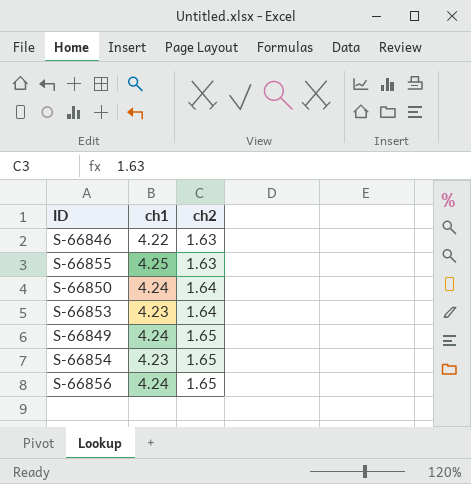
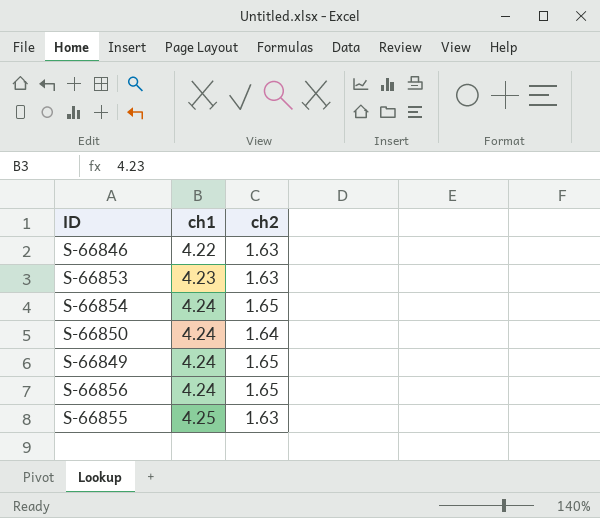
row order: ch2 ascending -> ch1 ascending
S-66853 | ch2: 1.64 -> 1.63
S-66854 | ch1: 4.23 -> 4.24

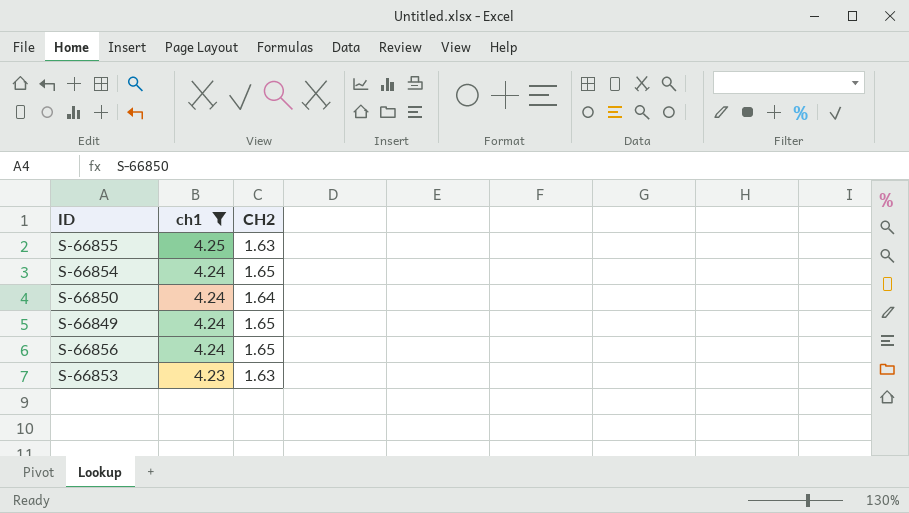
filter: none -> ch1 != 4.22
row order: ch1 ascending -> ch1 descending
column name: ch2 -> CH2

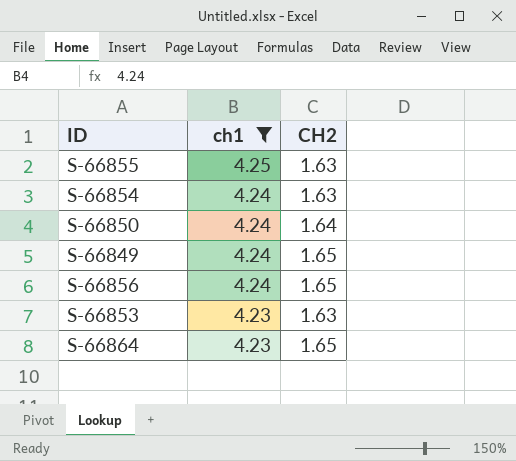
S-66854 | CH2: 1.65 -> 1.63
row S-66864: none -> 4.23 | 1.65

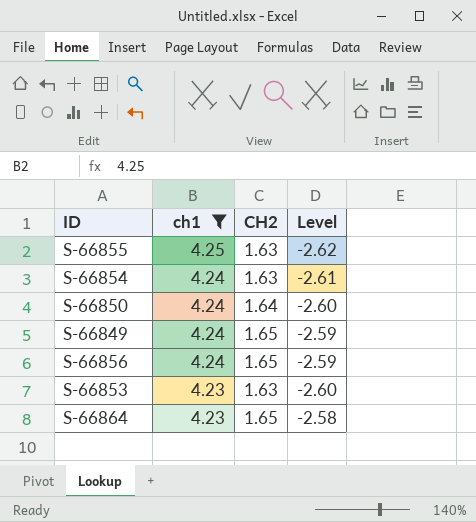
column Level | formula: none -> [CH2] - [ch1]

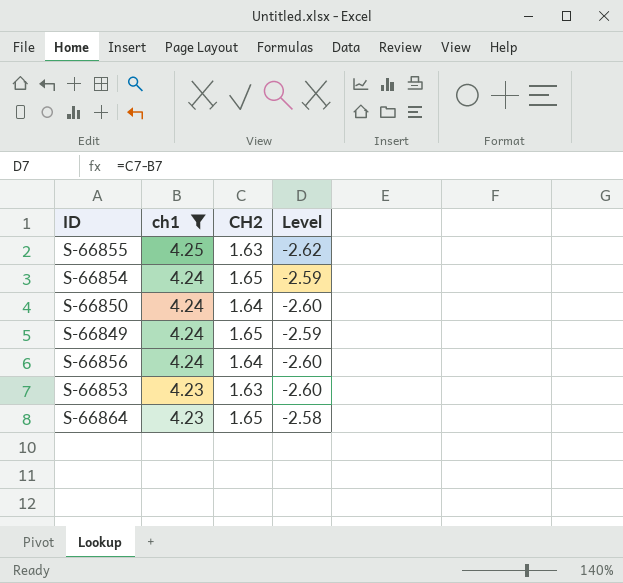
S-66854 | CH2: 1.63 -> 1.65
S-66854 | Level: -2.61 -> -2.59
S-66856 | CH2: 1.65 -> 1.64
S-66856 | Level: -2.59 -> -2.60

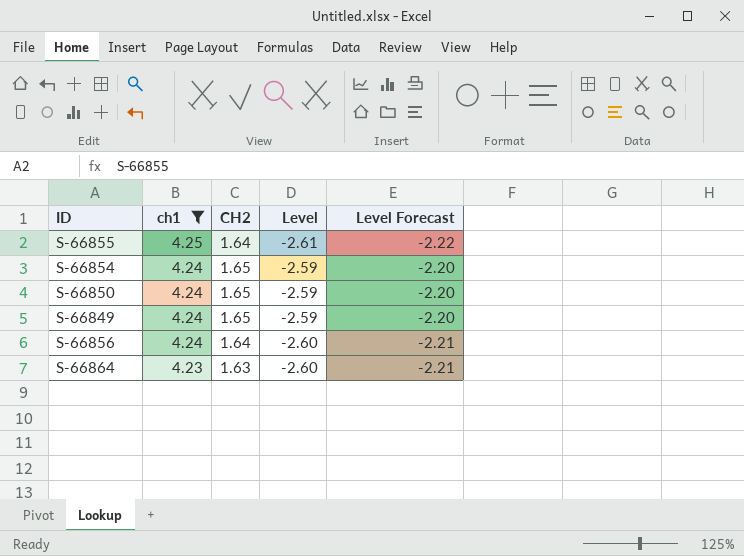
column Level Forecast | formula: none -> [Level] * 0.85
row S-66853: 4.23 | 1.63 | -2.60 -> none
S-66855 | CH2: 1.63 -> 1.64
S-66855 | Level: -2.62 -> -2.61
S-66850 | CH2: 1.64 -> 1.65
S-66850 | Level: -2.60 -> -2.59
S-66864 | CH2: 1.65 -> 1.63
S-66864 | Level: -2.58 -> -2.60

